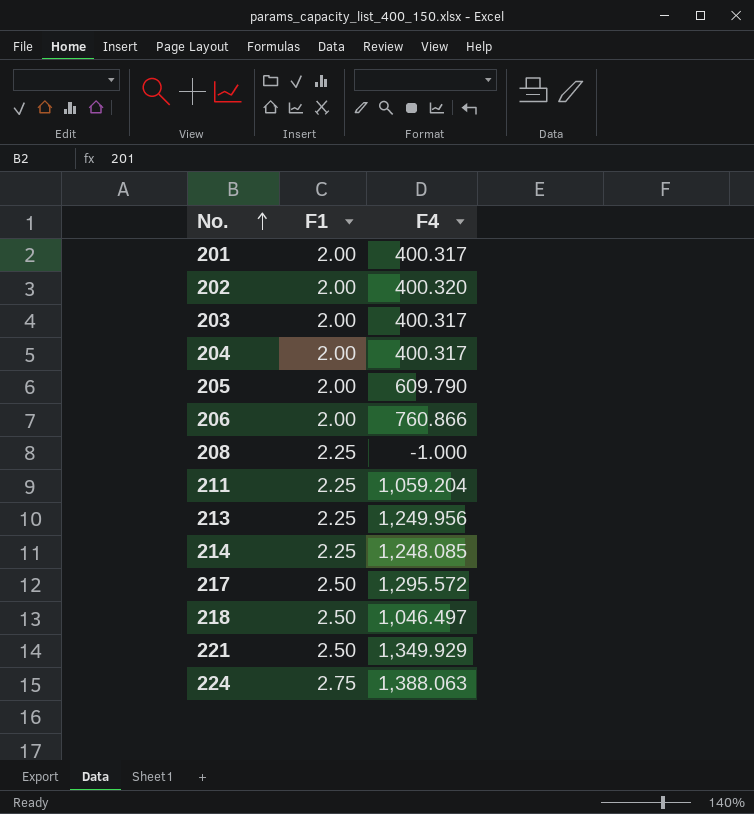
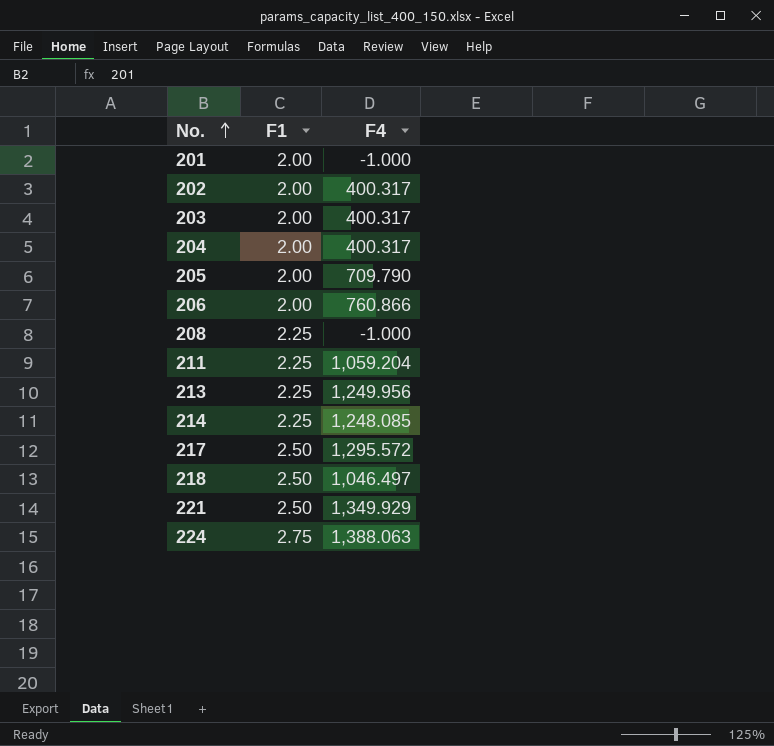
201 | F4: 400.317 -> -1.000
202 | F4: 400.320 -> 400.317
205 | F4: 609.790 -> 709.790

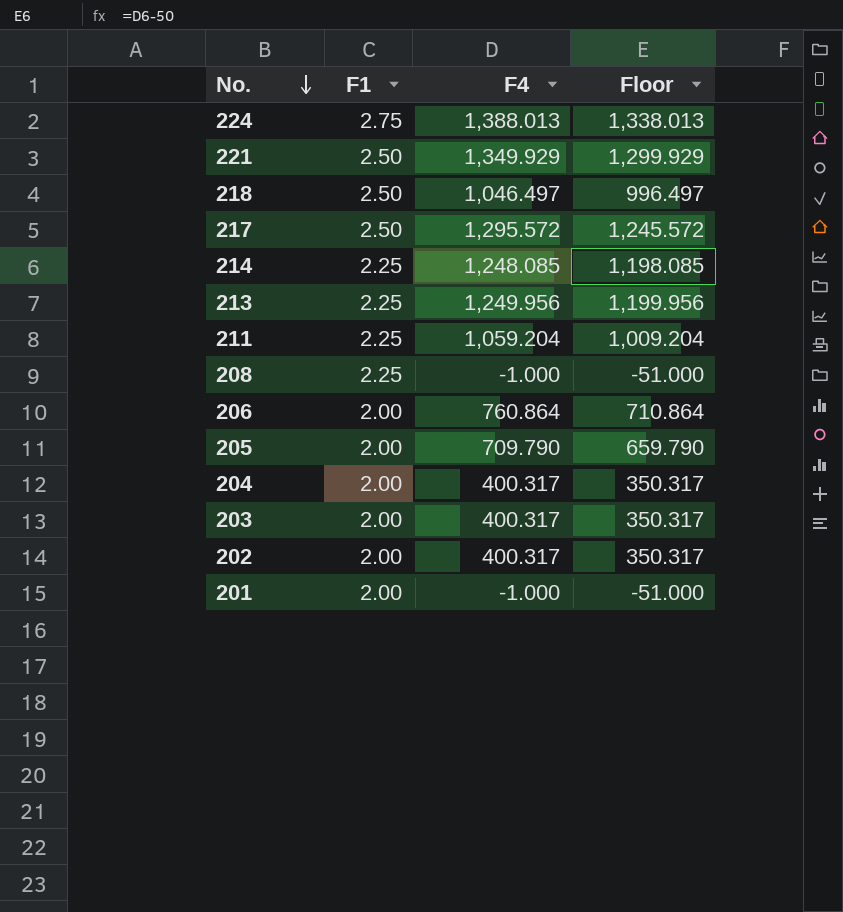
row order: No. ascending -> No. descending
column Floor | formula: none -> [F4] - 50
224 | F4: 1,388.063 -> 1,388.013
206 | F4: 760.866 -> 760.864

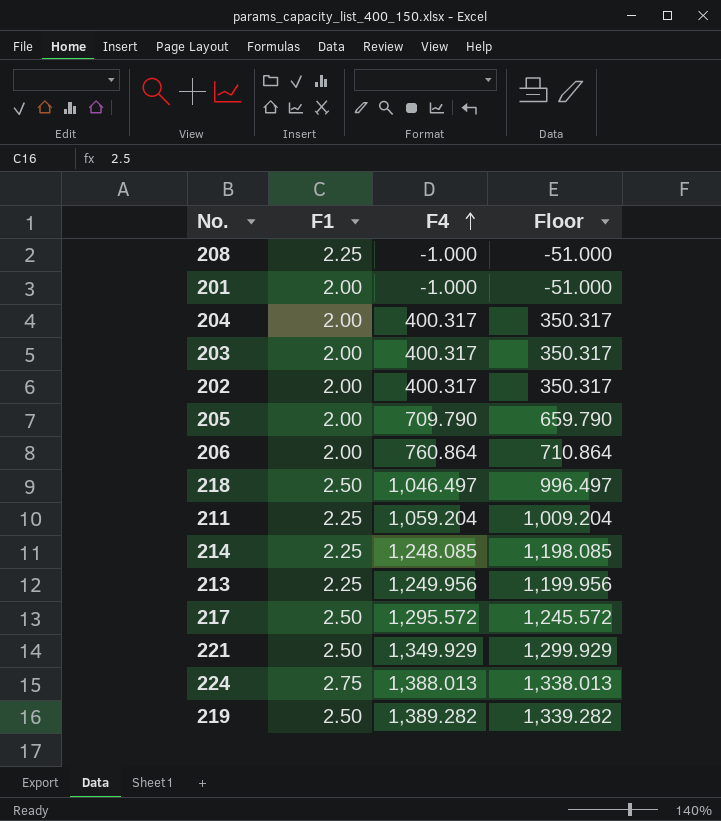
row order: No. descending -> F4 ascending
row 219: none -> 2.50 | 1,389.282 | 1,339.282

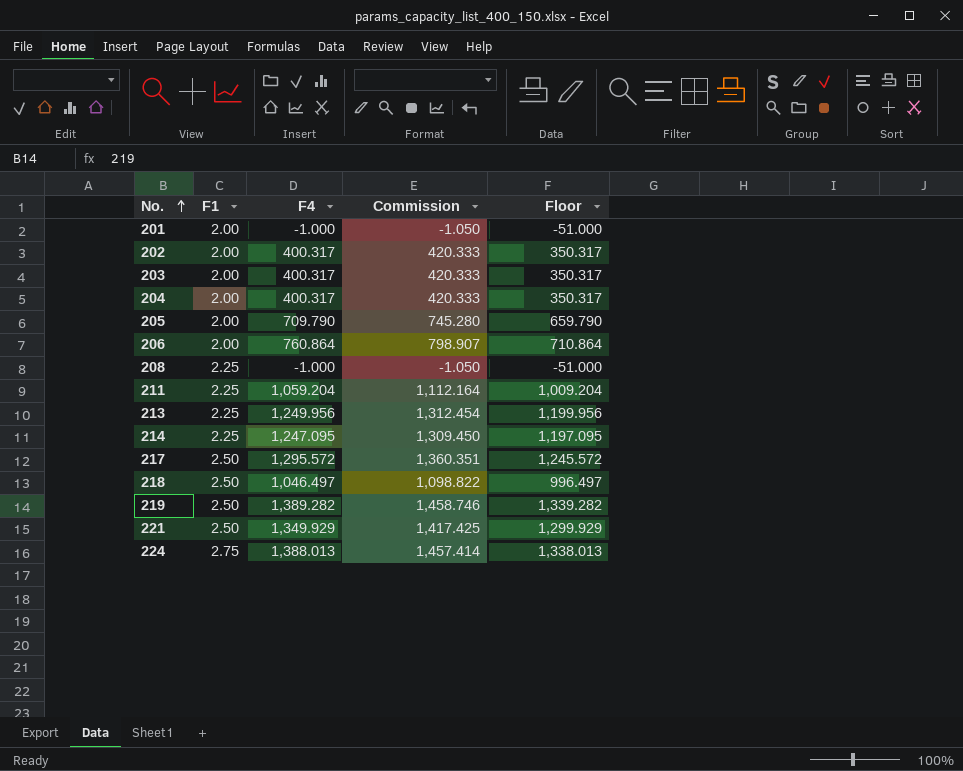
row order: F4 ascending -> No. ascending
column Commission | formula: none -> [F4] * 1.05
214 | F4: 1,248.085 -> 1,247.095
214 | Floor: 1,198.085 -> 1,197.095

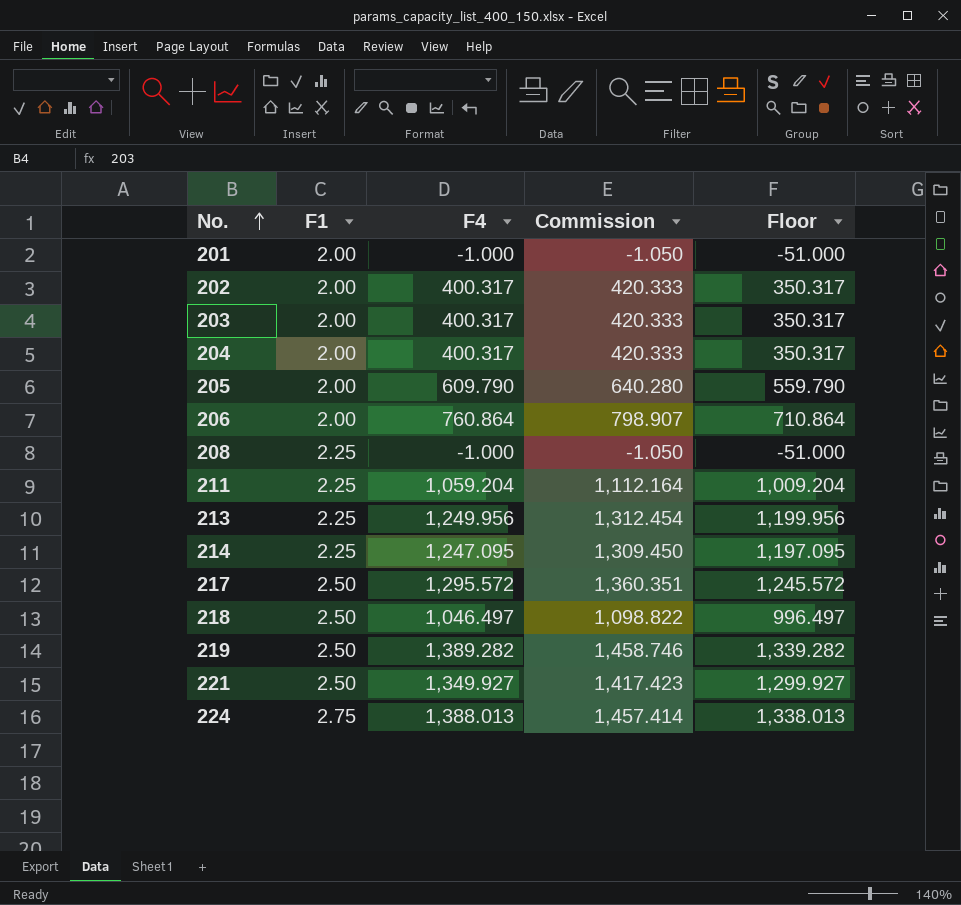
205 | F4: 709.790 -> 609.790
205 | Commission: 745.280 -> 640.280
205 | Floor: 659.790 -> 559.790
221 | F4: 1,349.929 -> 1,349.927
221 | Commission: 1,417.425 -> 1,417.423
221 | Floor: 1,299.929 -> 1,299.927

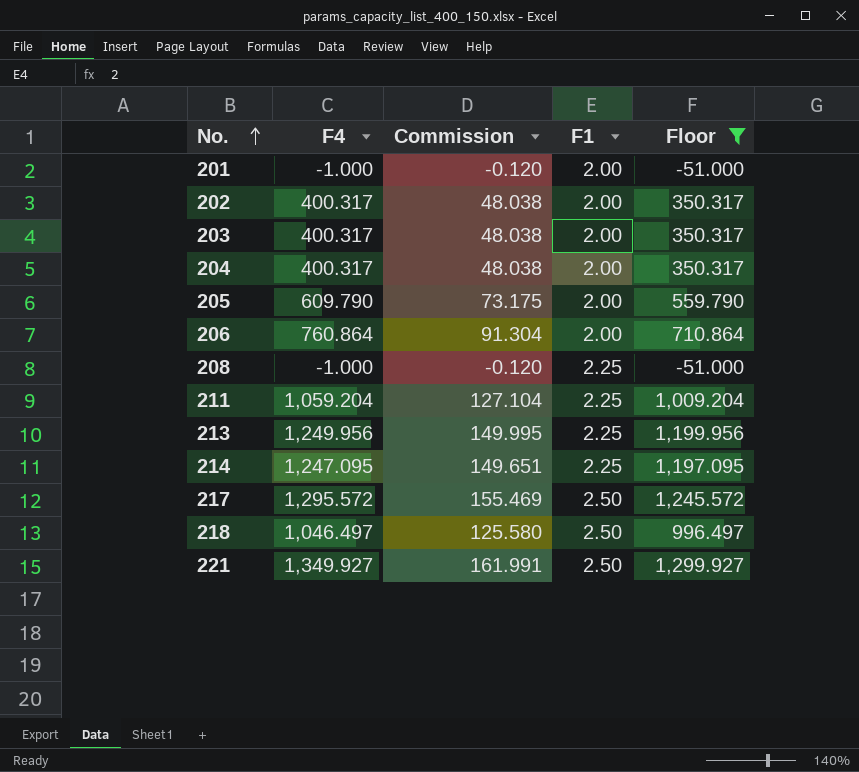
filter: none -> Floor <= 1,299.927
column Commission | formula: [F4] * 1.05 -> [F4] * 0.12
column F1 | position: 2 -> 4

